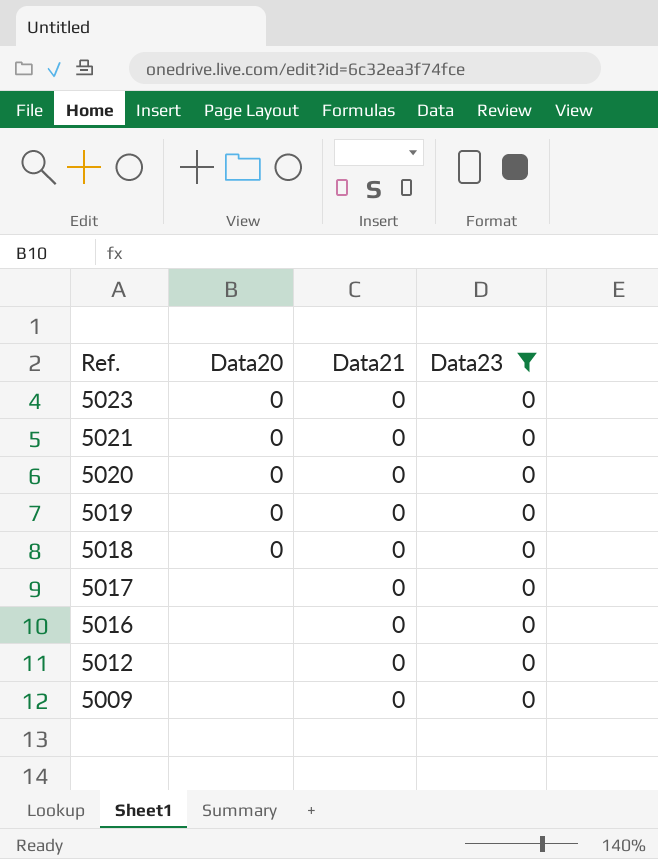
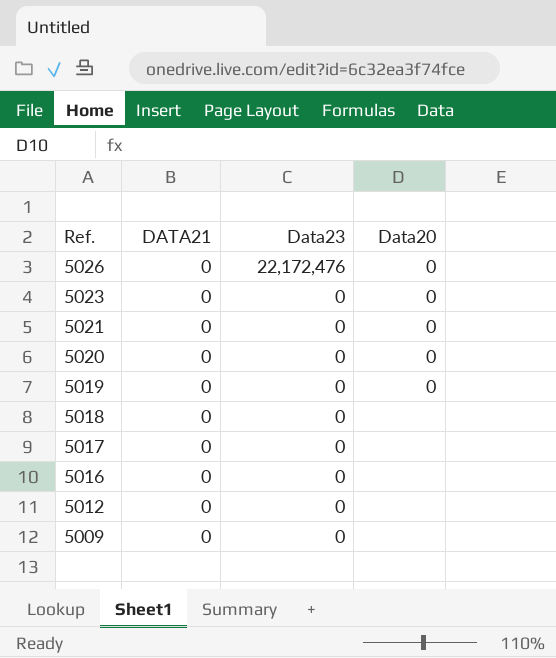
filter: Data23 = 0 -> none
column name: Data21 -> DATA21
column Data20 | position: 2 -> 4
5018 | Data20: 0 -> none

